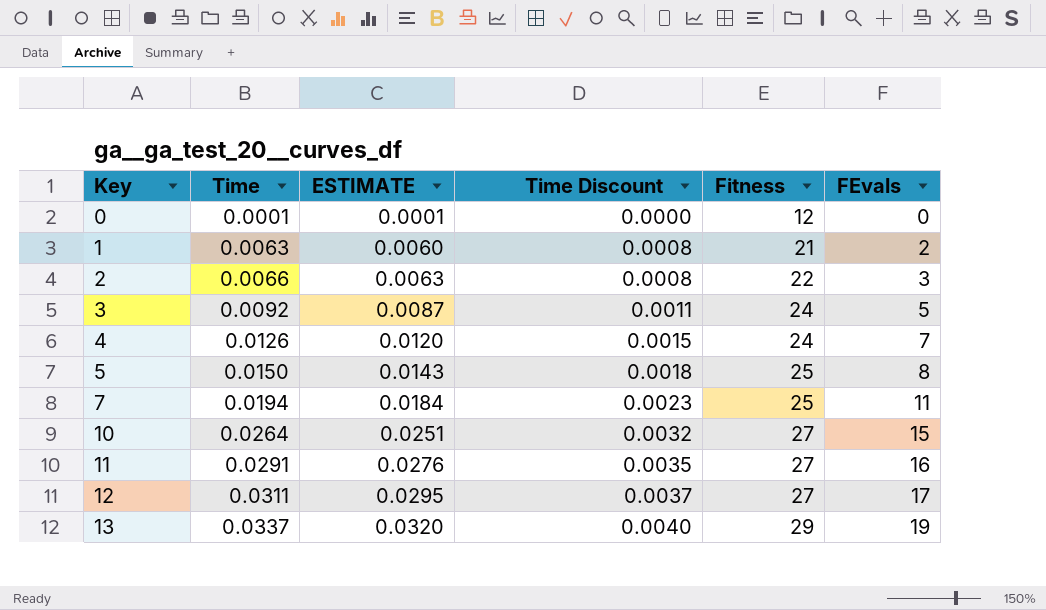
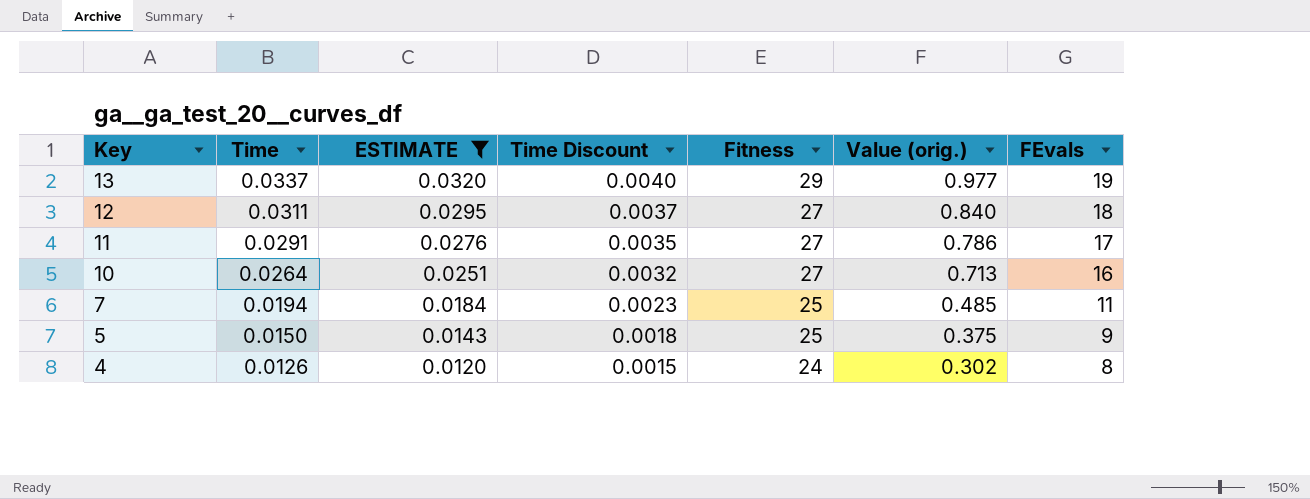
filter: none -> ESTIMATE >= 0.0120
row order: Key ascending -> Key descending
column Value (orig.) | formula: none -> [Time] * [Fitness]
12 | FEvals: 17 -> 18
11 | FEvals: 16 -> 17
10 | FEvals: 15 -> 16
5 | FEvals: 8 -> 9
4 | FEvals: 7 -> 8

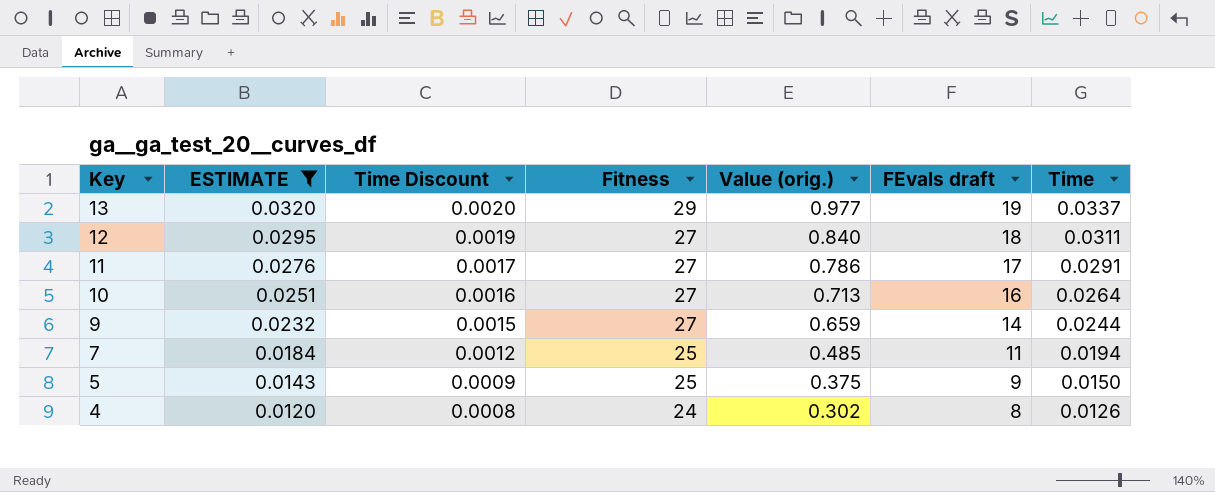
column Time Discount | formula: [Time] * 0.12 -> [Time] * 0.06
column name: FEvals -> FEvals draft
column Time | position: 2 -> 7
row 9: none -> 0.0232 | 0.0015 | 27 | 0.659 | 14 | 0.0244

